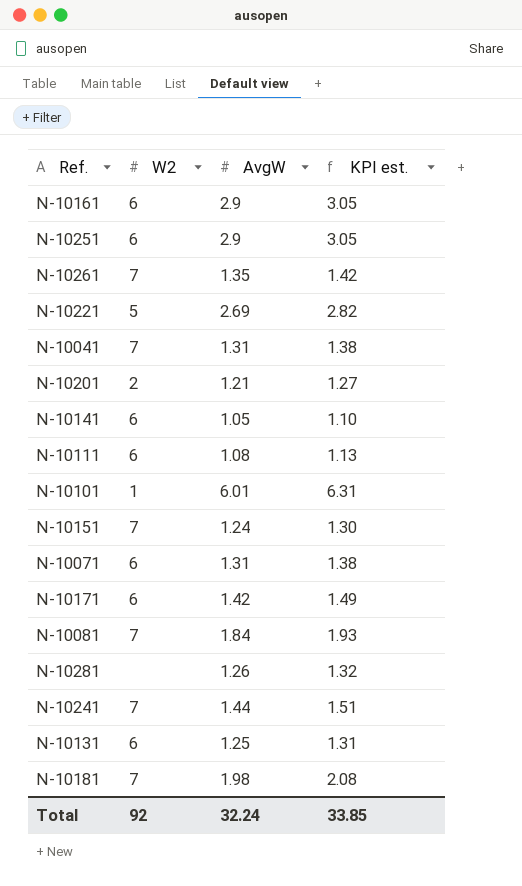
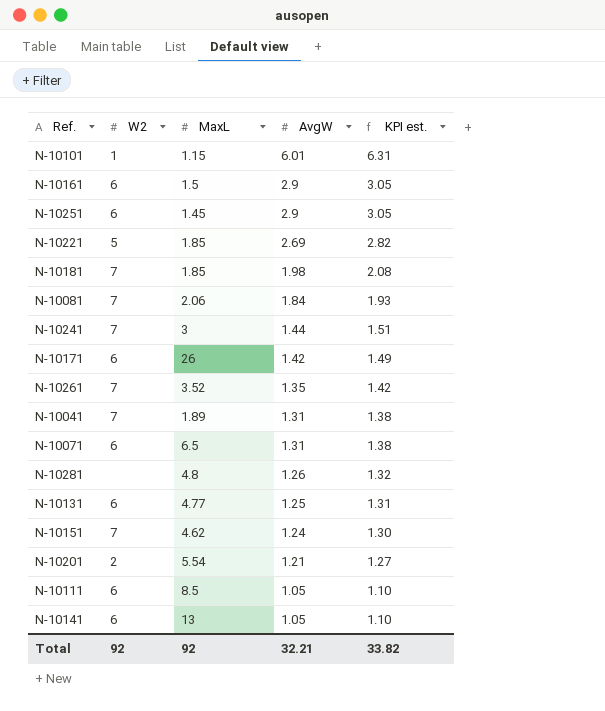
row order: none -> AvgW descending
column MaxL | position: none -> 3
N-10111 | AvgW: 1.08 -> 1.05
N-10111 | KPI est.: 1.13 -> 1.10
Total | AvgW: 32.24 -> 32.21
Total | KPI est.: 33.85 -> 33.82

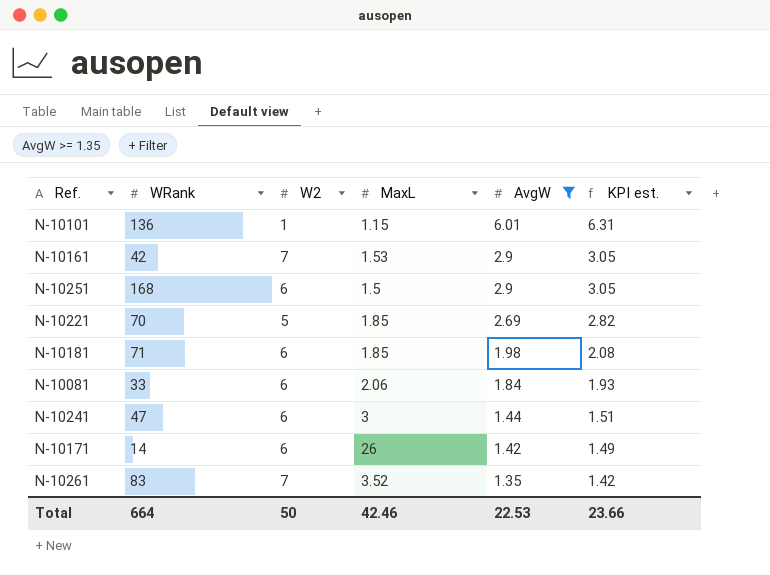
filter: none -> AvgW >= 1.35
column WRank | position: none -> 2
N-10161 | W2: 6 -> 7
N-10161 | MaxL: 1.5 -> 1.53
N-10251 | MaxL: 1.45 -> 1.5
N-10181 | W2: 7 -> 6
N-10081 | W2: 7 -> 6
N-10241 | W2: 7 -> 6
Total | W2: 92 -> 50
Total | MaxL: 92 -> 42.46
Total | AvgW: 32.21 -> 22.53
Total | KPI est.: 33.82 -> 23.66

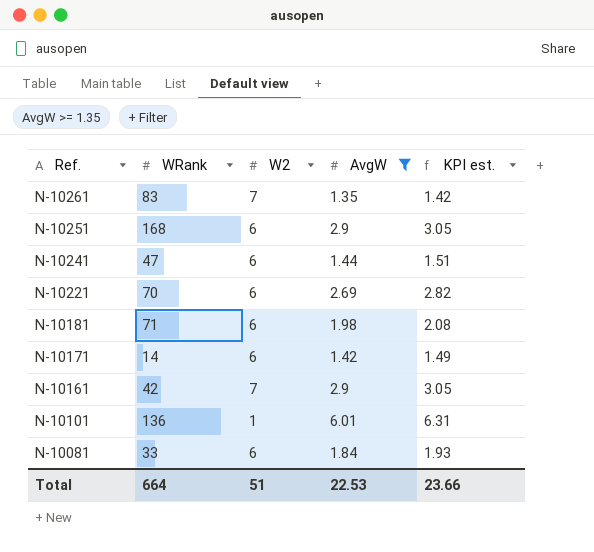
row order: AvgW descending -> Ref. descending
column MaxL | position: 4 -> none
N-10221 | W2: 5 -> 6
Total | W2: 50 -> 51

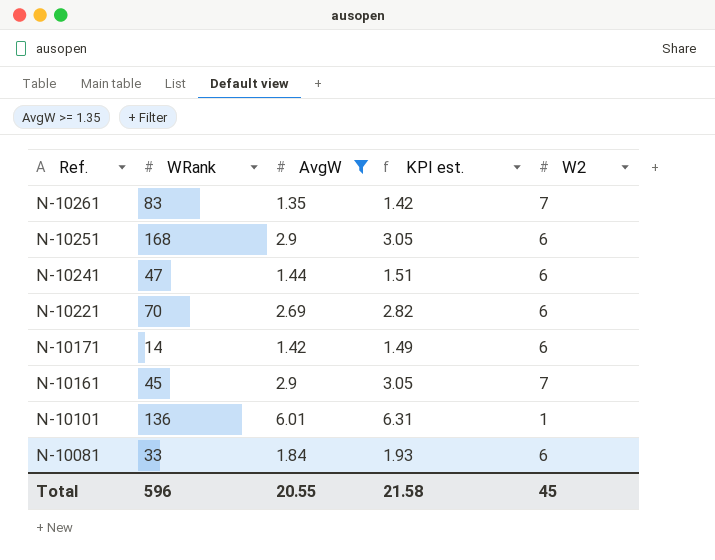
column W2 | position: 3 -> 5
row N-10181: 71 | 6 | 1.98 | 2.08 -> none
N-10161 | WRank: 42 -> 45
Total | WRank: 664 -> 596
Total | AvgW: 22.53 -> 20.55
Total | KPI est.: 23.66 -> 21.58
Total | W2: 51 -> 45

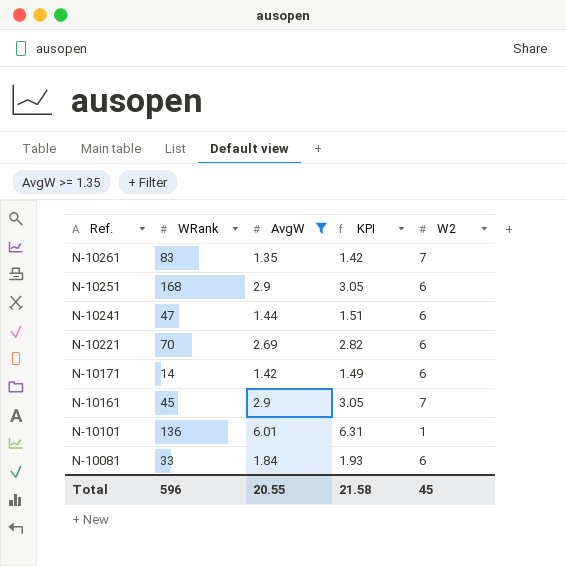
column name: KPI est. -> KPI

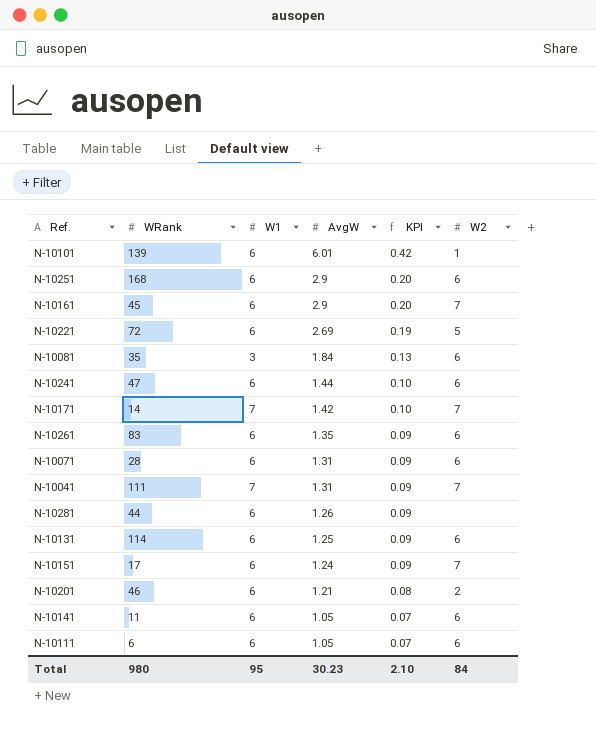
filter: AvgW >= 1.35 -> none
row order: Ref. descending -> AvgW descending
column W1 | position: none -> 3
column KPI | formula: [AvgW] * 1.05 -> [AvgW] * 0.07
N-10101 | WRank: 136 -> 139
N-10221 | WRank: 70 -> 72
N-10221 | W2: 6 -> 5
N-10081 | WRank: 33 -> 35
N-10171 | W2: 6 -> 7
N-10261 | W2: 7 -> 6
Total | WRank: 596 -> 980
Total | AvgW: 20.55 -> 30.23
Total | KPI: 21.58 -> 2.10
Total | W2: 45 -> 84

